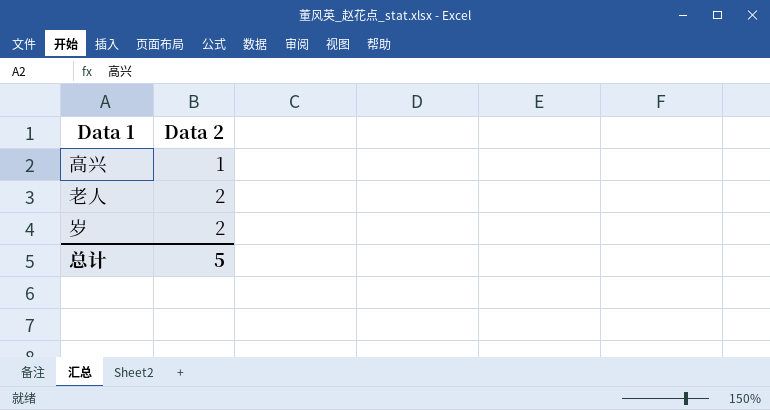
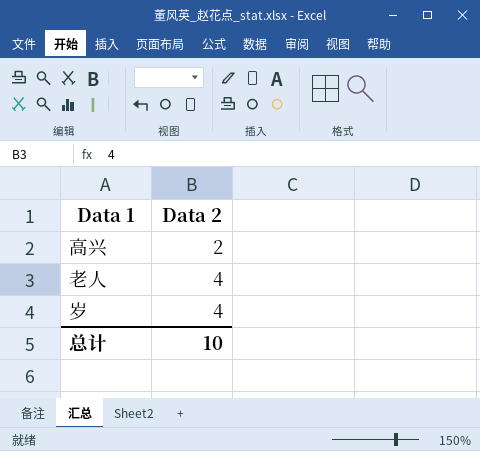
高兴 | Data 2: 1 -> 2
老人 | Data 2: 2 -> 4
岁 | Data 2: 2 -> 4
总计 | Data 2: 5 -> 10

